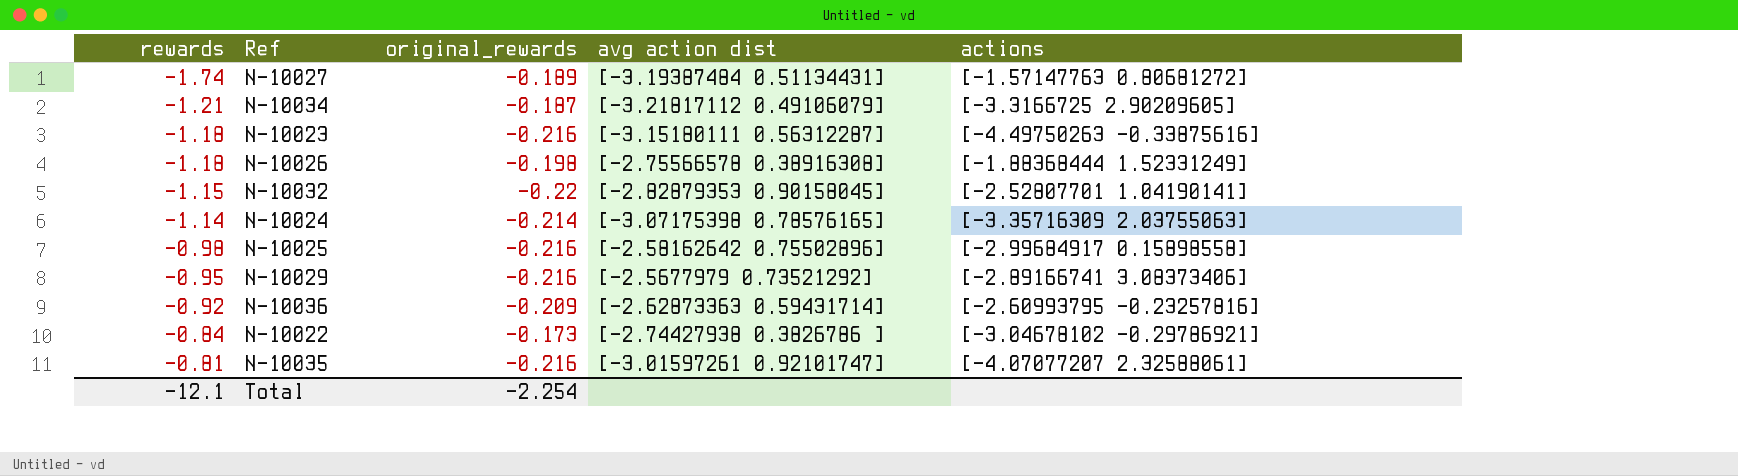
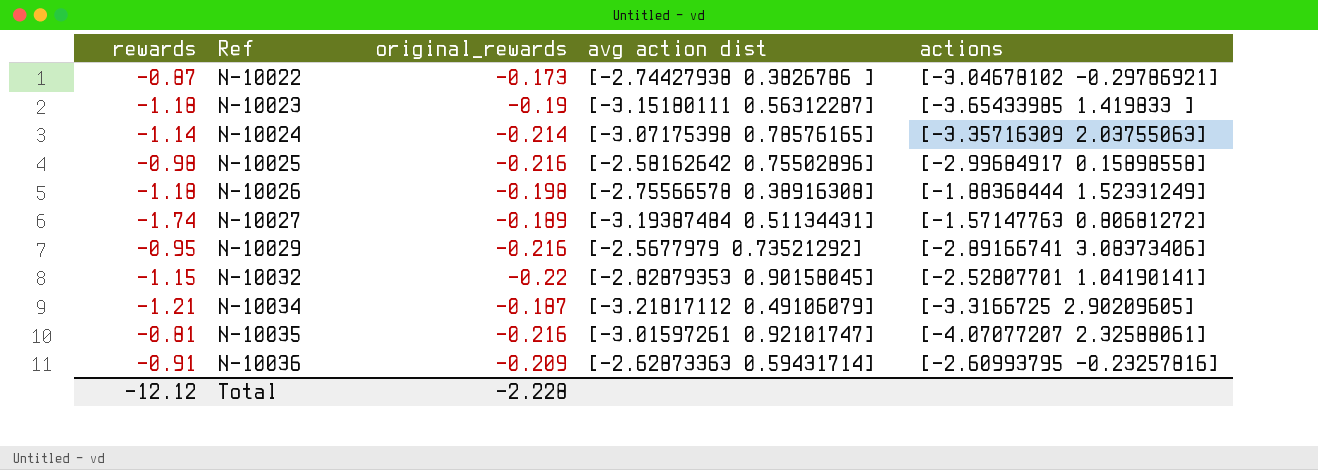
row order: rewards ascending -> Ref ascending
N-10022 | rewards: -0.84 -> -0.87
N-10023 | original_rewards: -0.216 -> -0.19
N-10023 | actions: [-4.49750263 -0.33875616] -> [-3.65433985 1.419833 ]
N-10036 | rewards: -0.92 -> -0.91
Total | rewards: -12.1 -> -12.12
Total | original_rewards: -2.254 -> -2.228

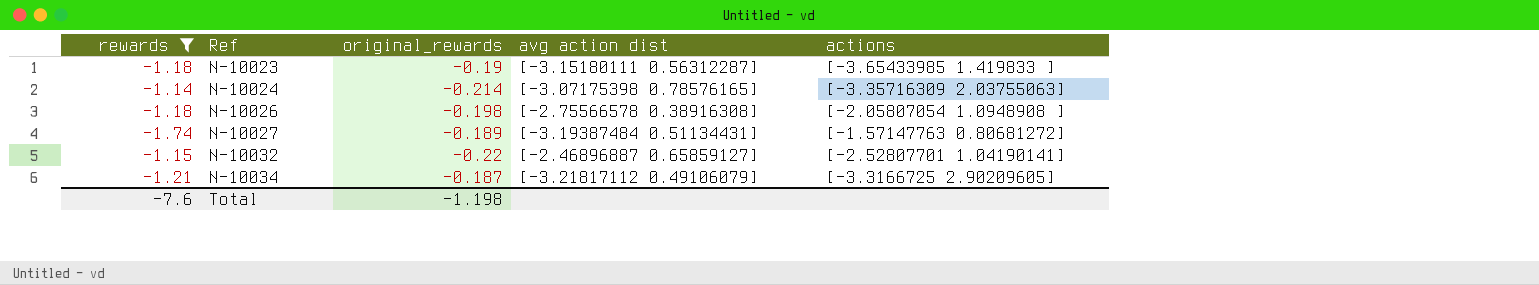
filter: none -> rewards <= -1.14
N-10026 | actions: [-1.88368444 1.52331249] -> [-2.05807054 1.0948908 ]
N-10032 | avg action dist: [-2.82879353 0.90158045] -> [-2.46896887 0.65859127]
Total | rewards: -12.12 -> -7.6
Total | original_rewards: -2.228 -> -1.198

